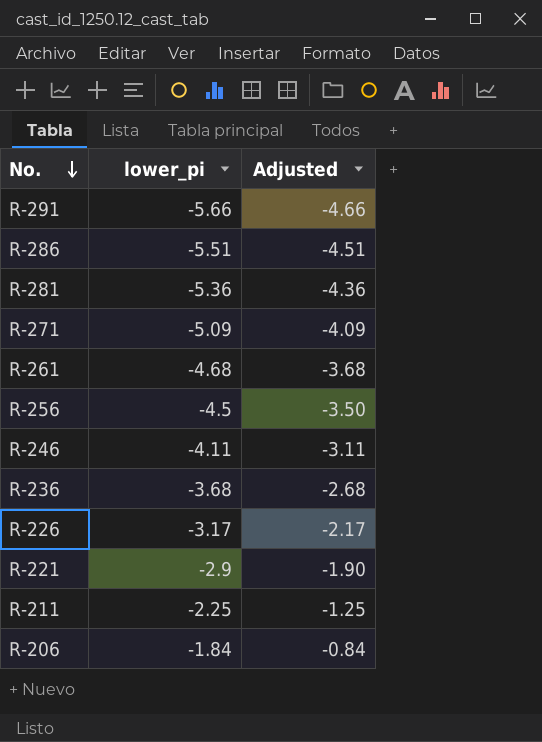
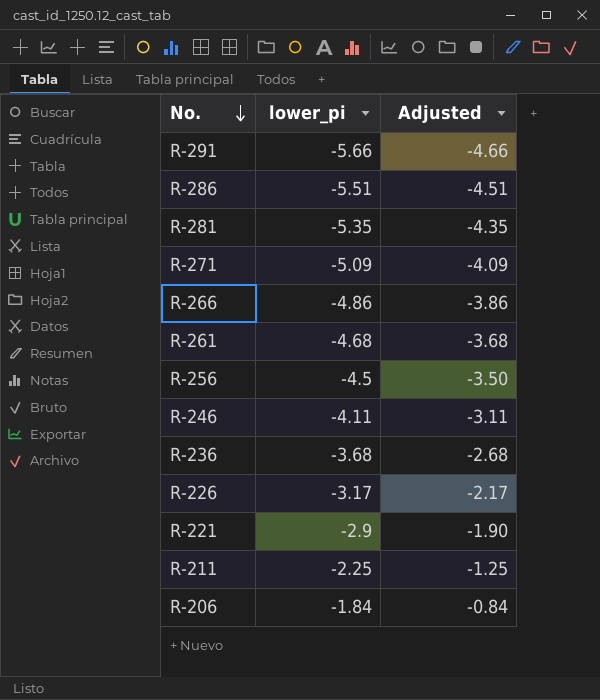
R-281 | lower_pi: -5.36 -> -5.35
R-281 | Adjusted: -4.36 -> -4.35
row R-266: none -> -4.86 | -3.86

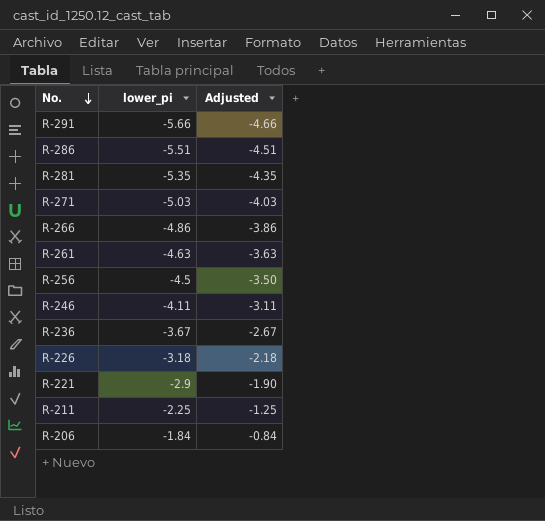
R-271 | lower_pi: -5.09 -> -5.03
R-271 | Adjusted: -4.09 -> -4.03
R-261 | lower_pi: -4.68 -> -4.63
R-261 | Adjusted: -3.68 -> -3.63
R-236 | lower_pi: -3.68 -> -3.67
R-236 | Adjusted: -2.68 -> -2.67
R-226 | lower_pi: -3.17 -> -3.18
R-226 | Adjusted: -2.17 -> -2.18

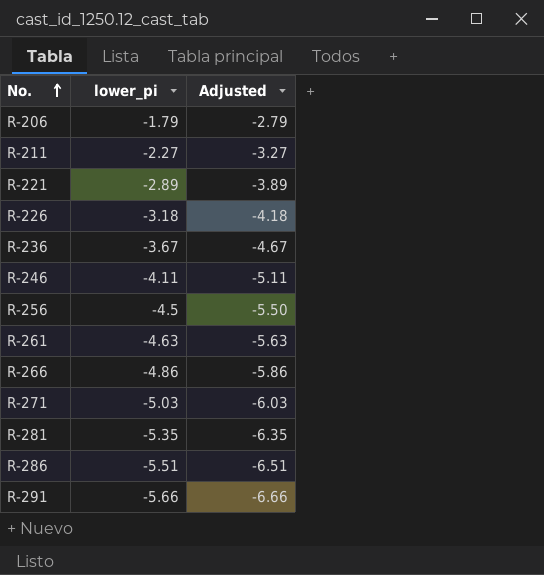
row order: No. descending -> No. ascending
column Adjusted | formula: [lower_pi] + 1 -> [lower_pi] - 1
R-206 | lower_pi: -1.84 -> -1.79
R-211 | lower_pi: -2.25 -> -2.27
R-221 | lower_pi: -2.9 -> -2.89

